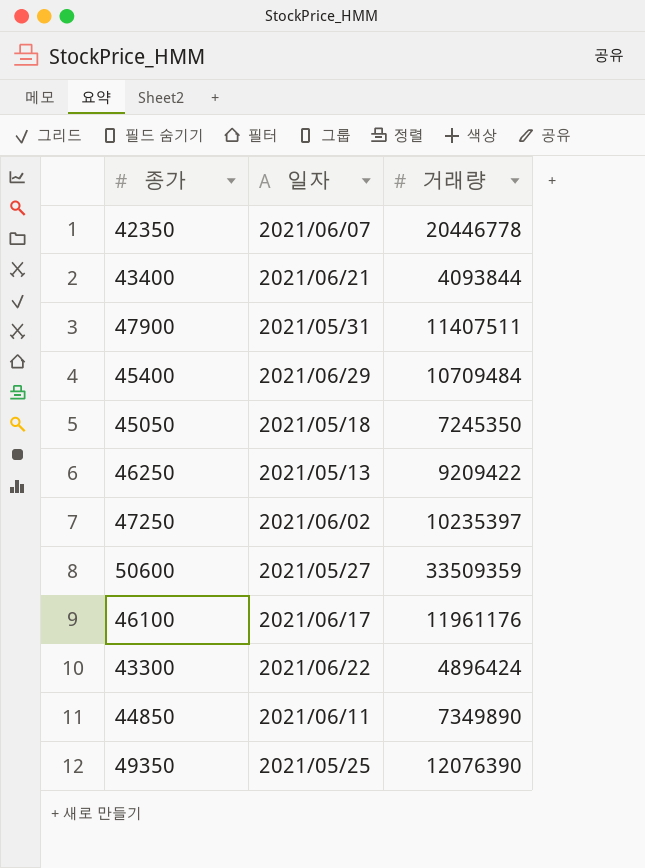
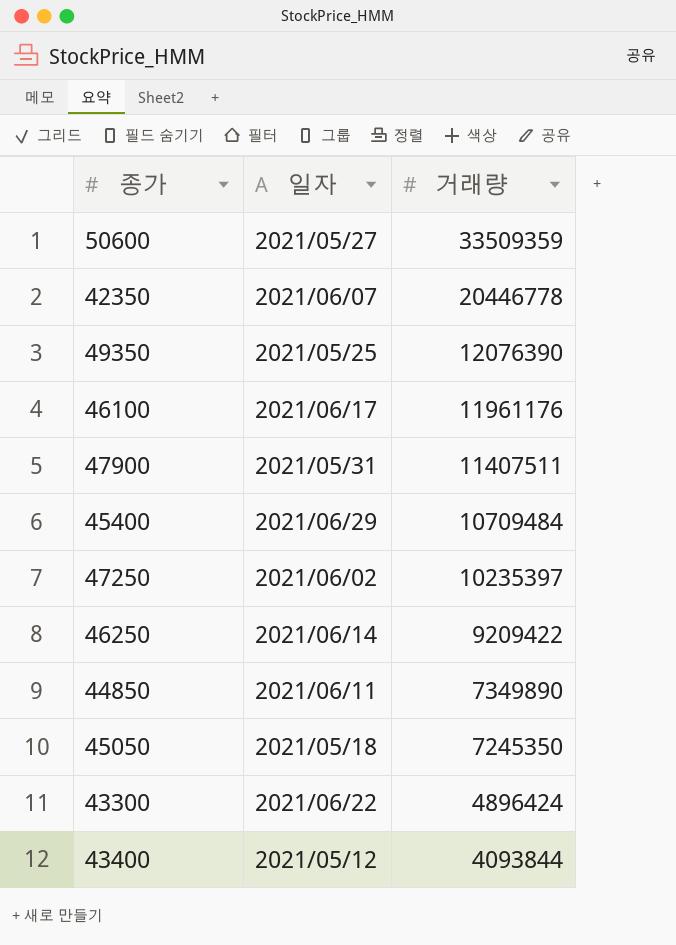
row order: none -> 거래량 descending
46250 | 일자: 2021/05/13 -> 2021/06/14
43400 | 일자: 2021/06/21 -> 2021/05/12

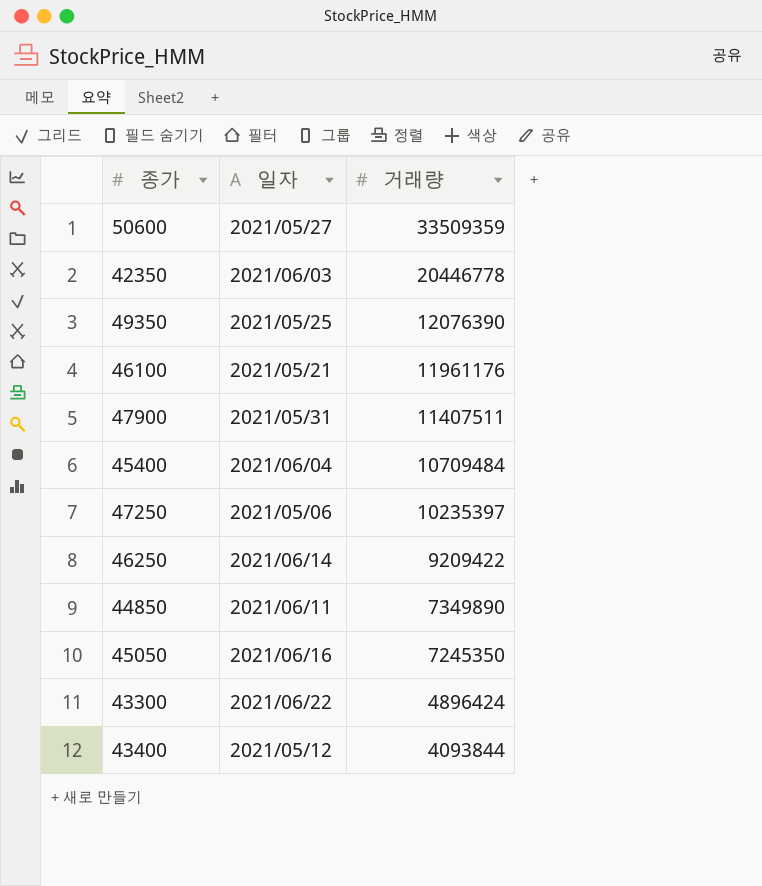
42350 | 일자: 2021/06/07 -> 2021/06/03
46100 | 일자: 2021/06/17 -> 2021/05/21
45400 | 일자: 2021/06/29 -> 2021/06/04
47250 | 일자: 2021/06/02 -> 2021/05/06
45050 | 일자: 2021/05/18 -> 2021/06/16

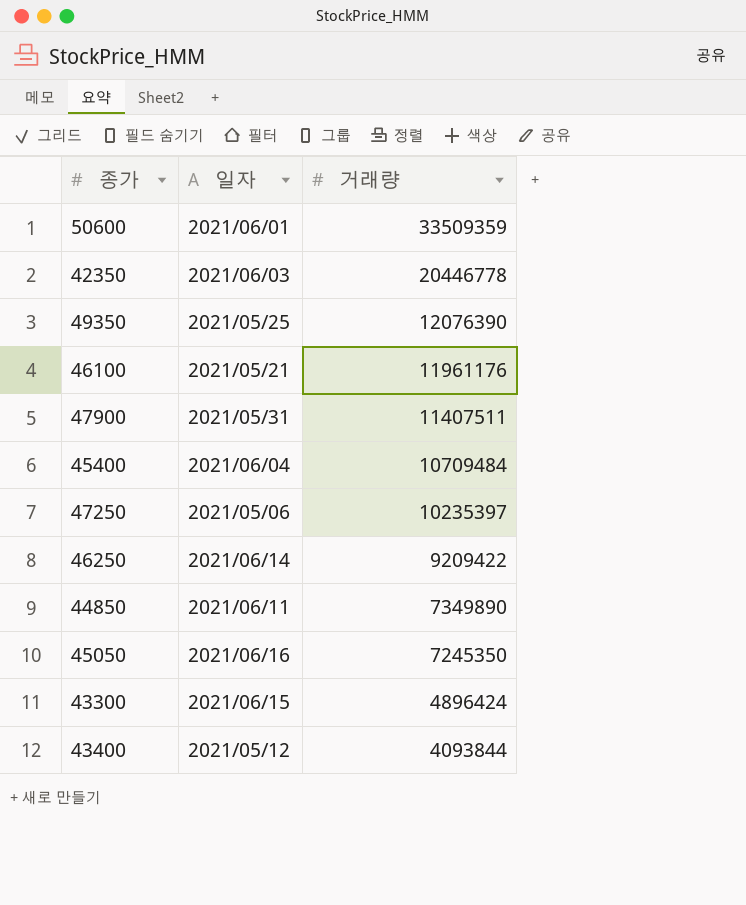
50600 | 일자: 2021/05/27 -> 2021/06/01
43300 | 일자: 2021/06/22 -> 2021/06/15

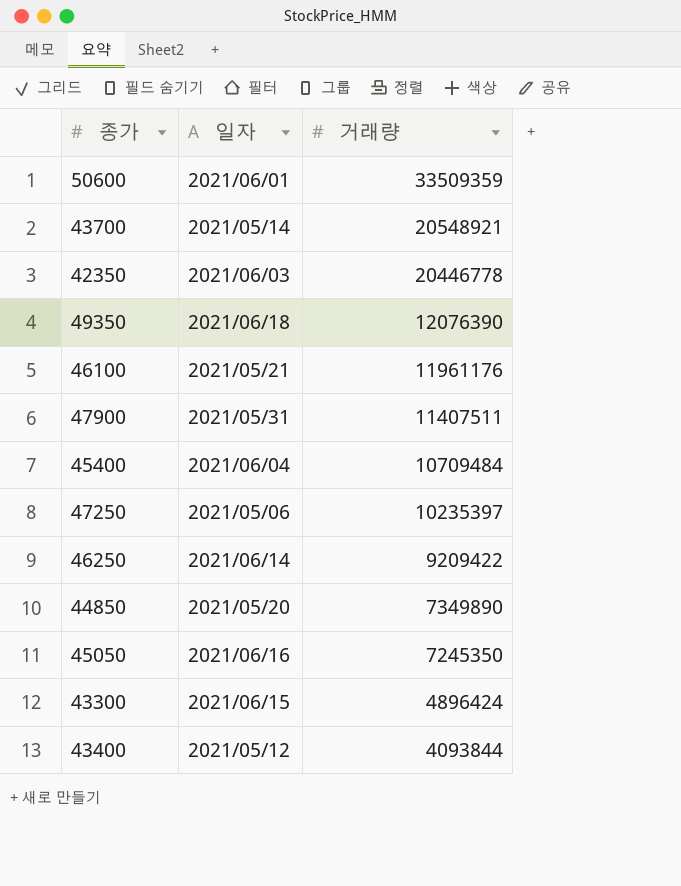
row 43700: none -> 2021/05/14 | 20548921
49350 | 일자: 2021/05/25 -> 2021/06/18
44850 | 일자: 2021/06/11 -> 2021/05/20

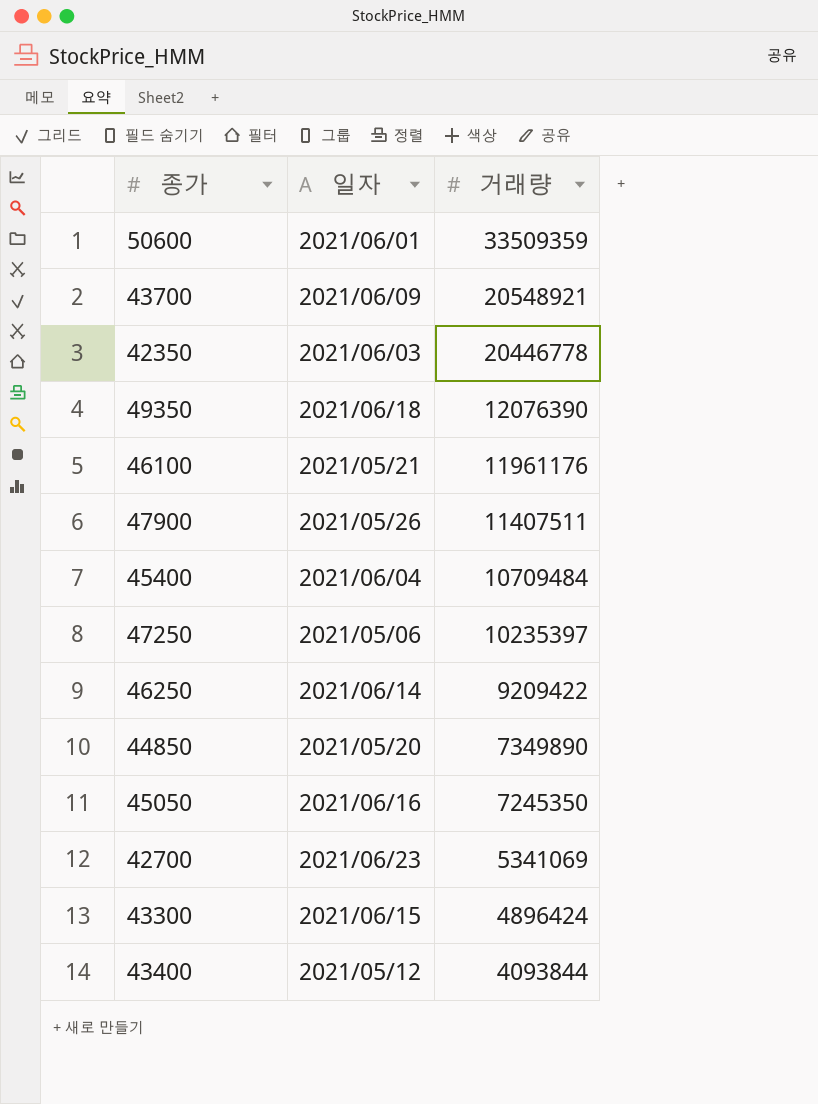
43700 | 일자: 2021/05/14 -> 2021/06/09
47900 | 일자: 2021/05/31 -> 2021/05/26
row 42700: none -> 2021/06/23 | 5341069

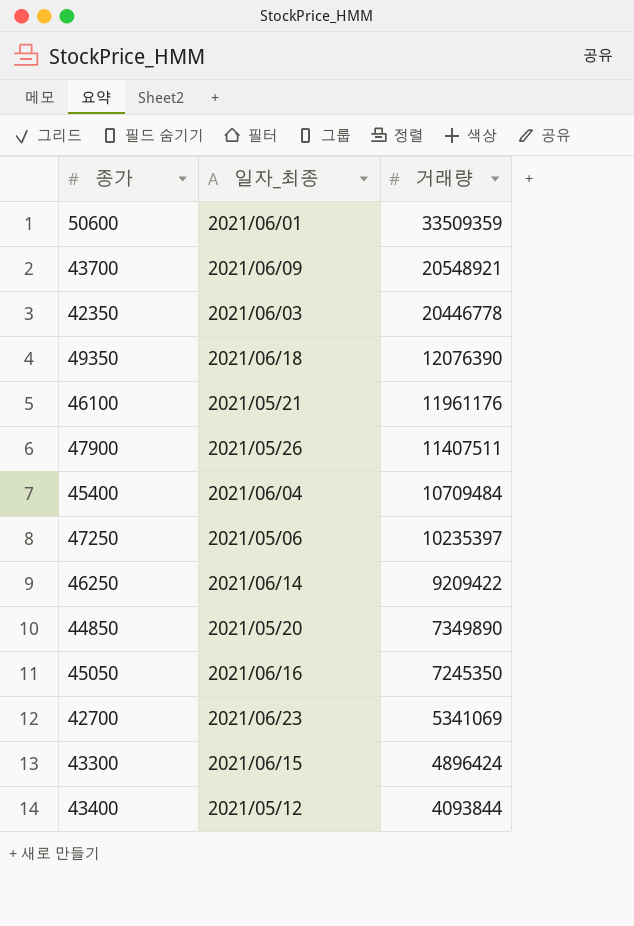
column name: 일자 -> 일자_최종

